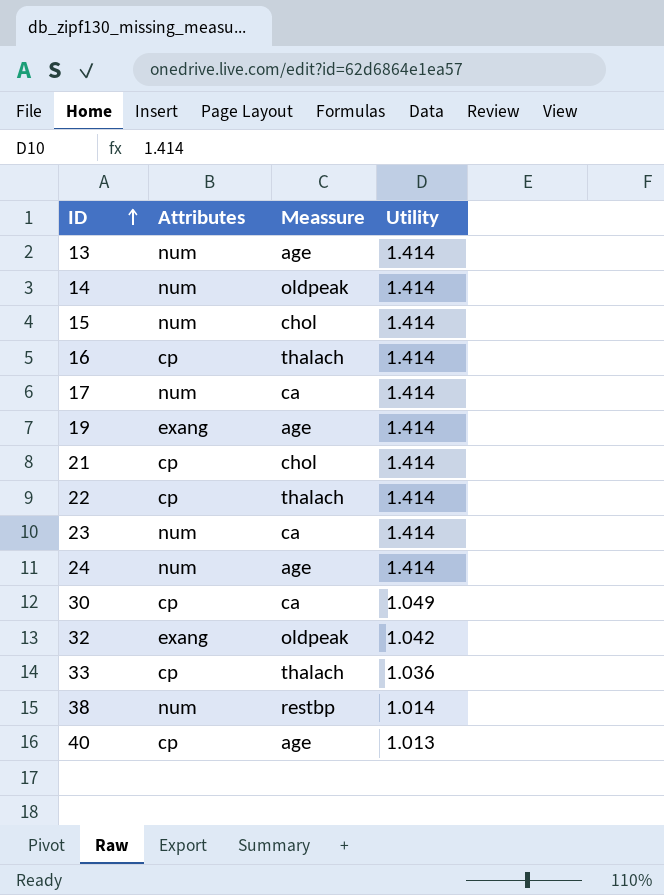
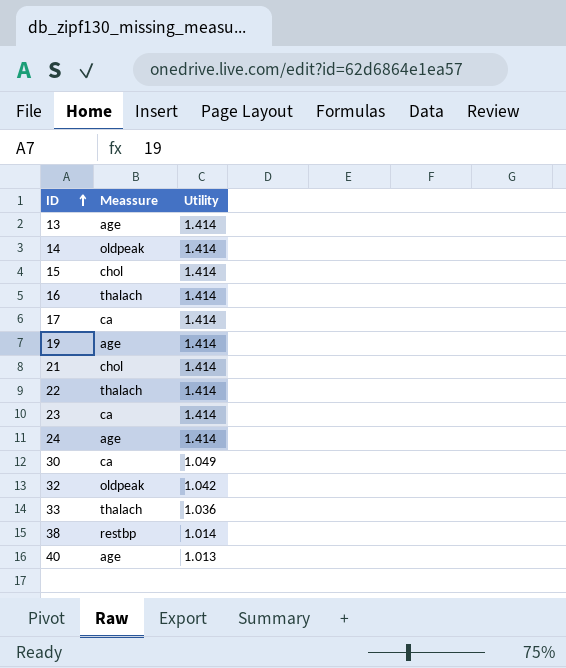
column Attributes | position: 2 -> none

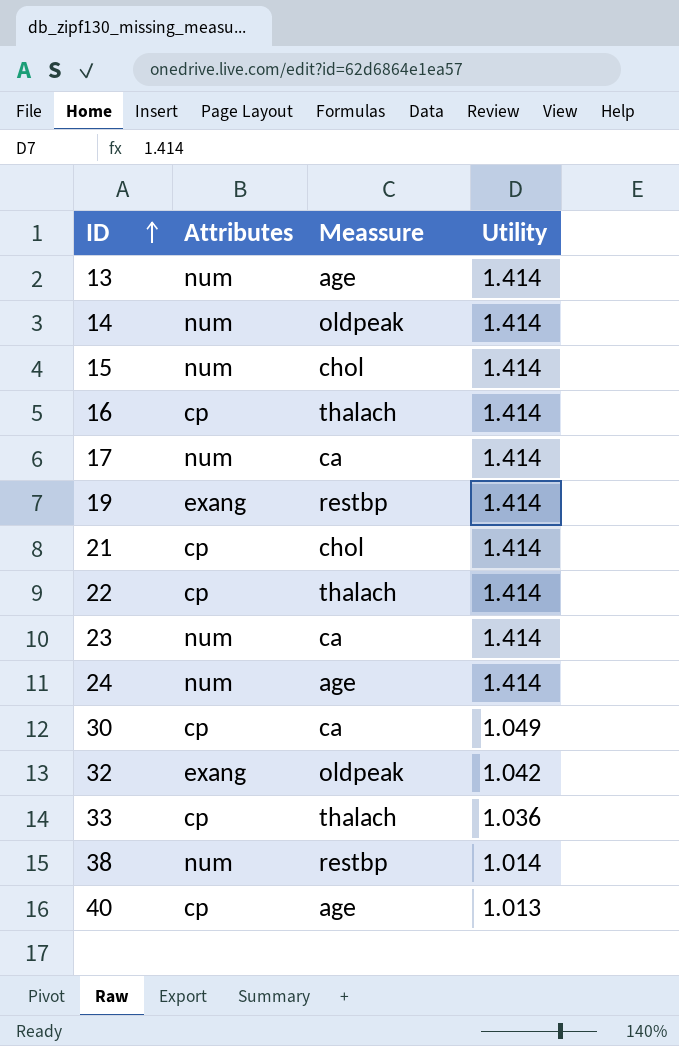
column Attributes | position: none -> 2
19 | Meassure: age -> restbp

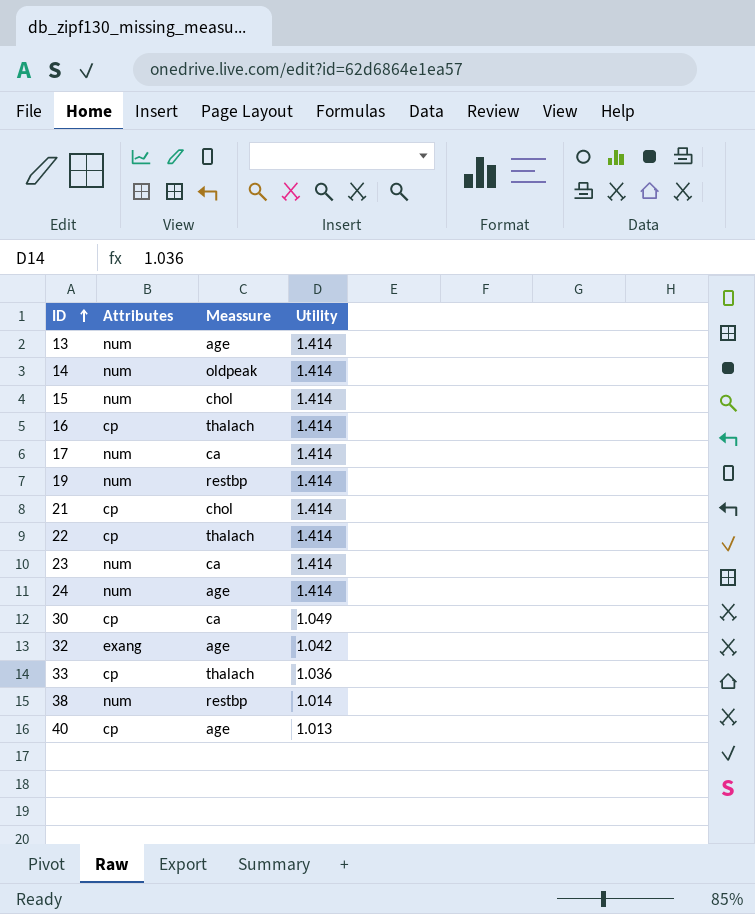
19 | Attributes: exang -> num
32 | Meassure: oldpeak -> age

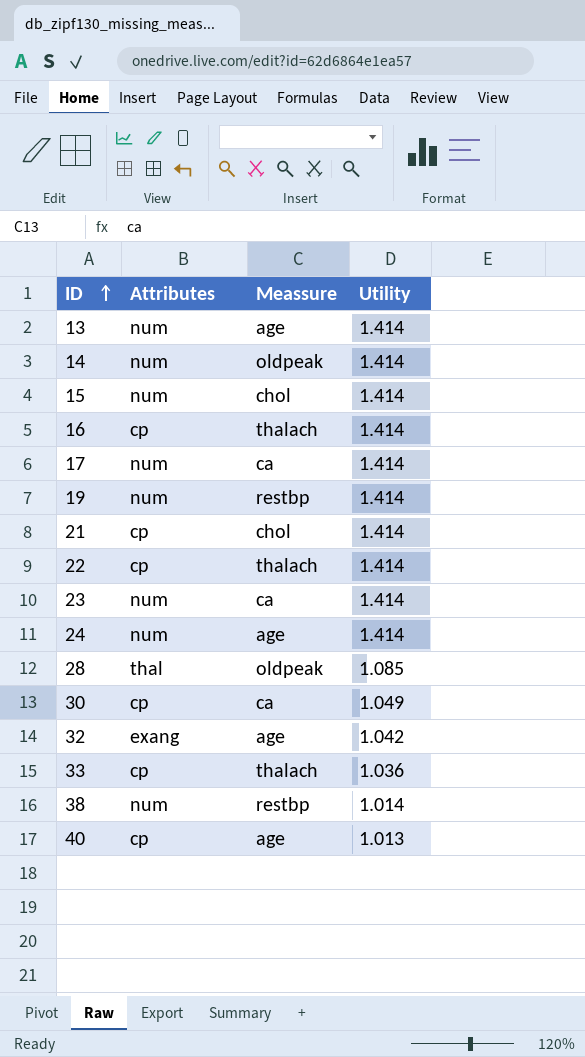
row 28: none -> thal | oldpeak | 1.085

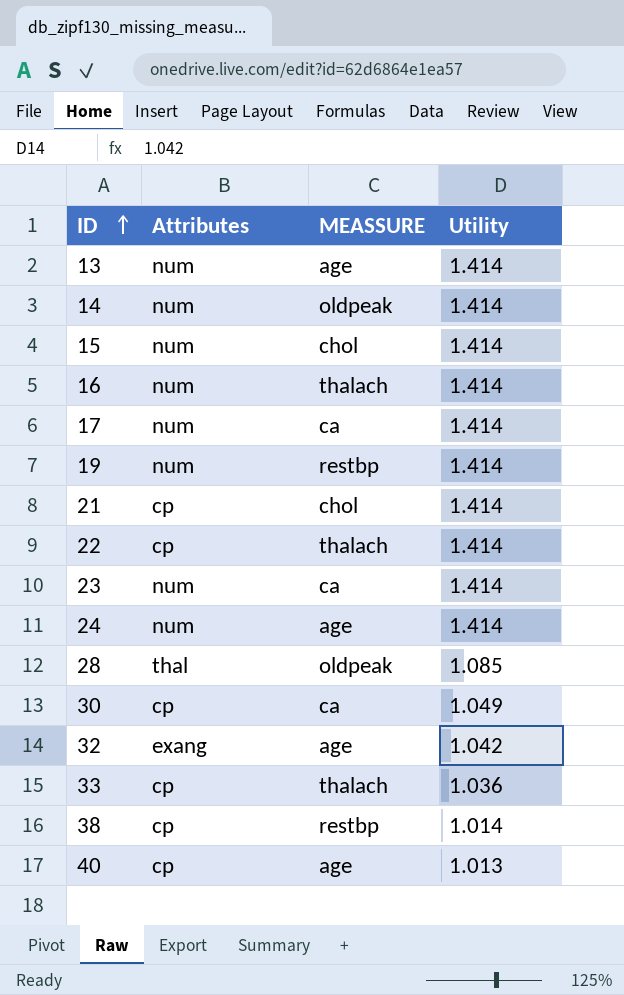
column name: Meassure -> MEASSURE
16 | Attributes: cp -> num
38 | Attributes: num -> cp

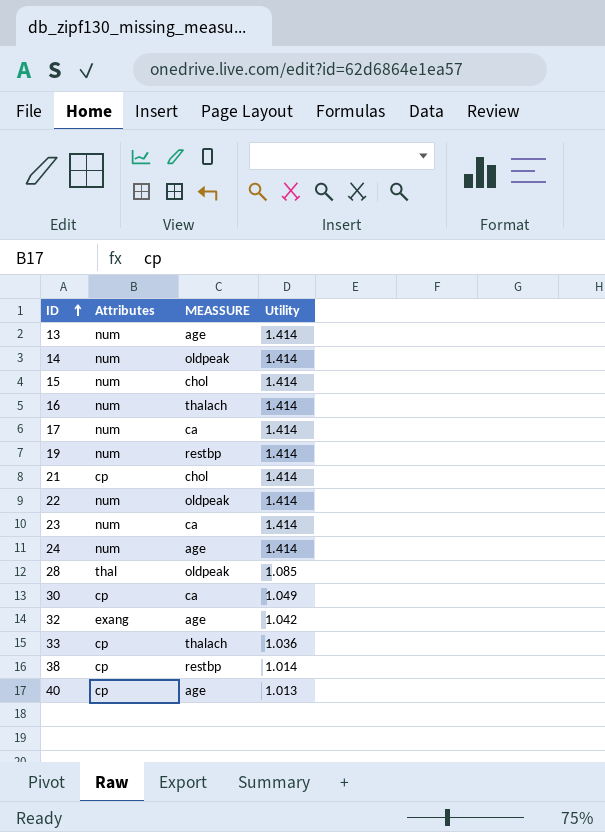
22 | Attributes: cp -> num
22 | MEASSURE: thalach -> oldpeak

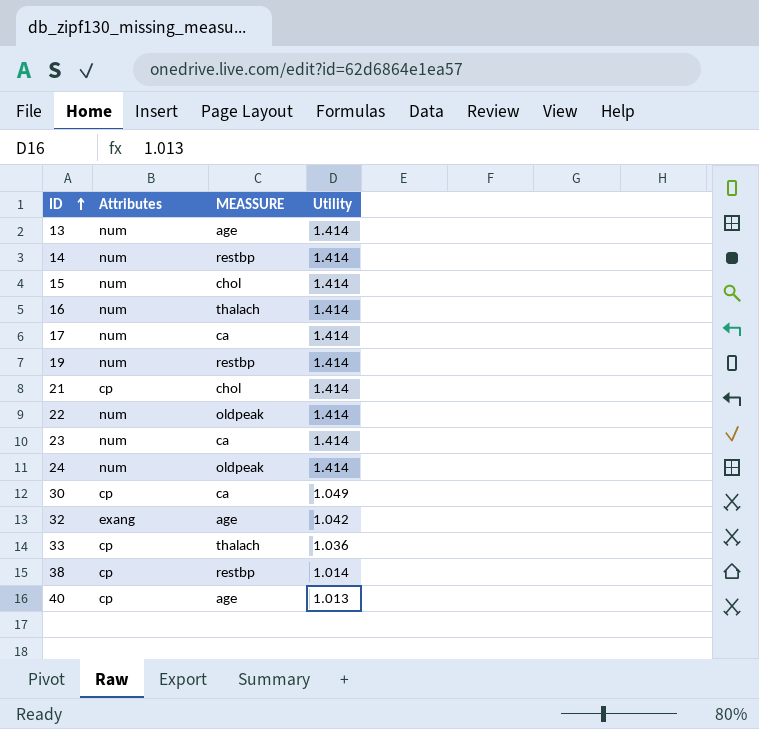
row 28: thal | oldpeak | 1.085 -> none
14 | MEASSURE: oldpeak -> restbp
24 | MEASSURE: age -> oldpeak

